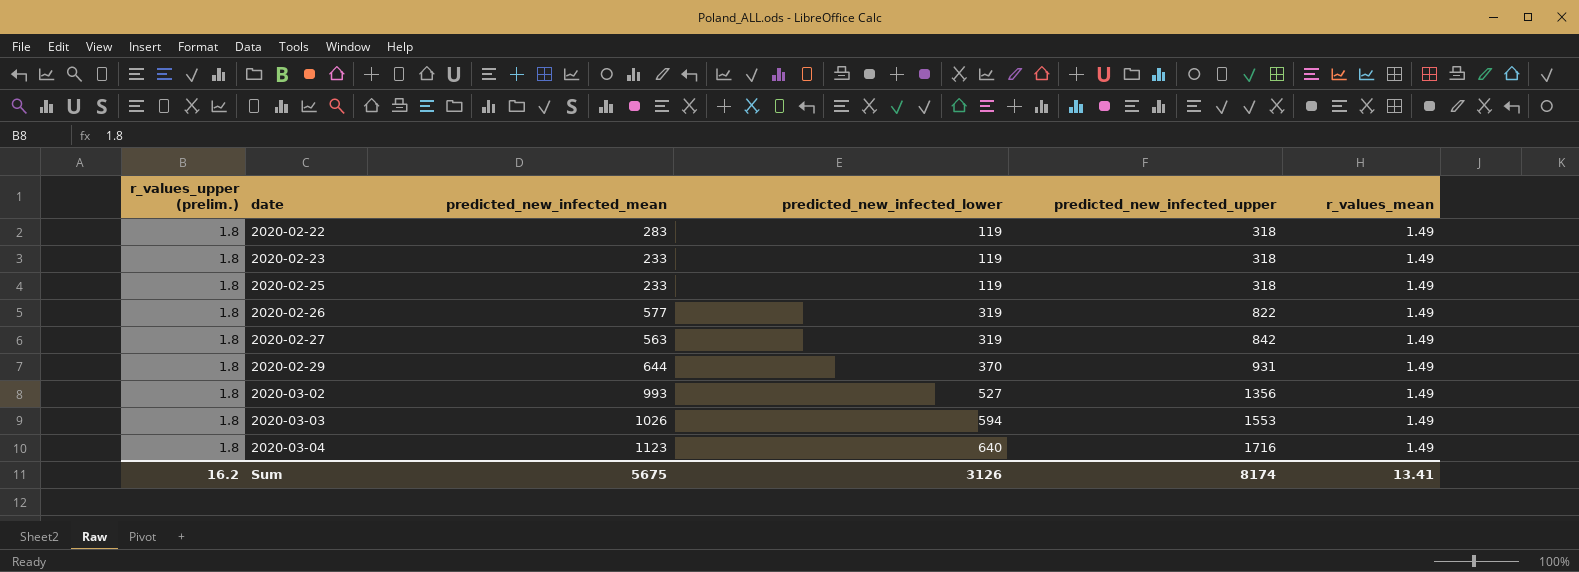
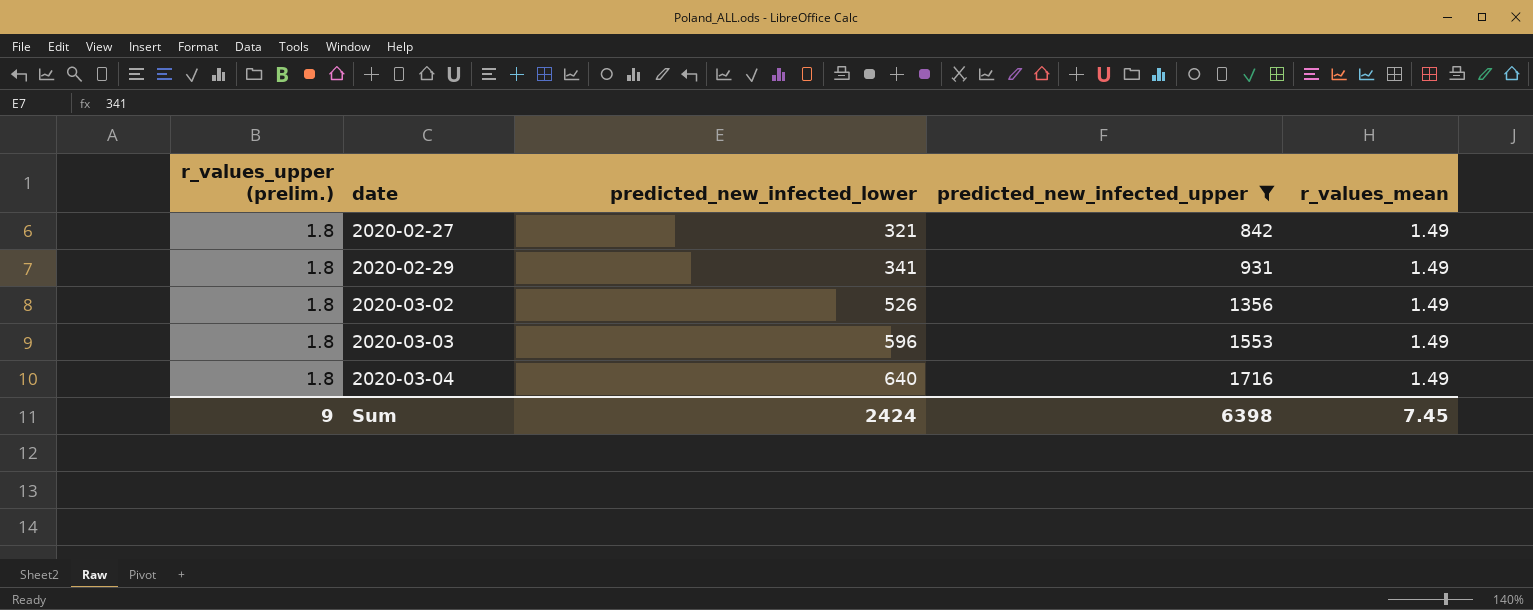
filter: none -> predicted_new_infected_upper >= 842
column predicted_new_infected_mean | position: 3 -> none
2020-02-27 | predicted_new_infected_lower: 319 -> 321
2020-02-29 | predicted_new_infected_lower: 370 -> 341
2020-03-02 | predicted_new_infected_lower: 527 -> 526
2020-03-03 | predicted_new_infected_lower: 594 -> 596
Sum | r_values_upper (prelim.): 16.2 -> 9
Sum | predicted_new_infected_lower: 3126 -> 2424
Sum | predicted_new_infected_upper: 8174 -> 6398
Sum | r_values_mean: 13.41 -> 7.45

